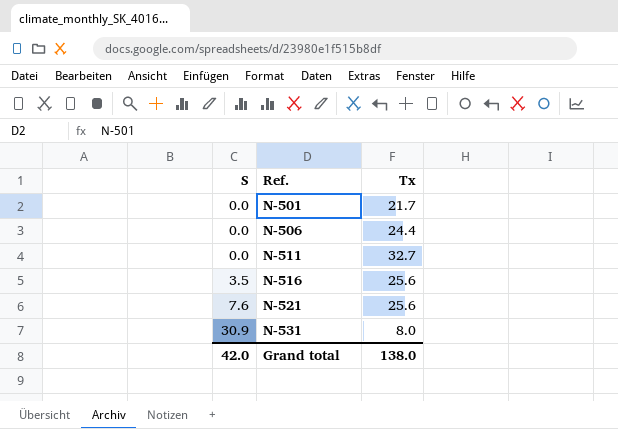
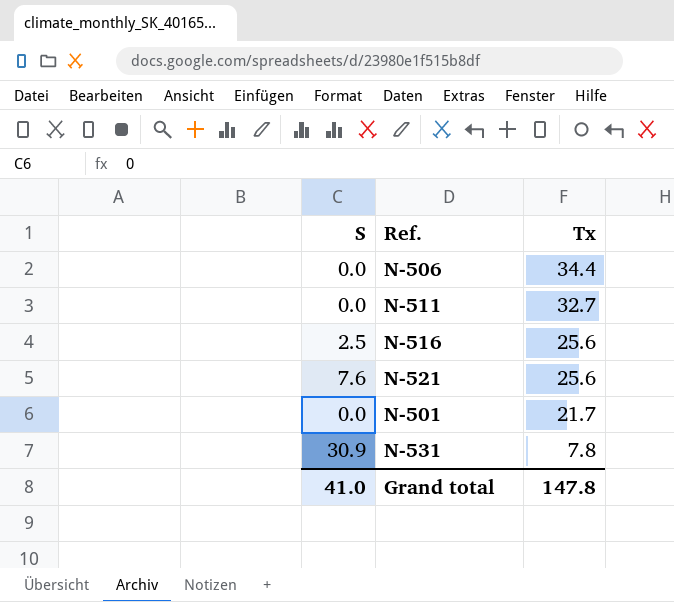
row order: S ascending -> Tx descending
N-506 | Tx: 24.4 -> 34.4
N-516 | S: 3.5 -> 2.5
N-531 | Tx: 8.0 -> 7.8
Grand total | S: 42.0 -> 41.0
Grand total | Tx: 138.0 -> 147.8

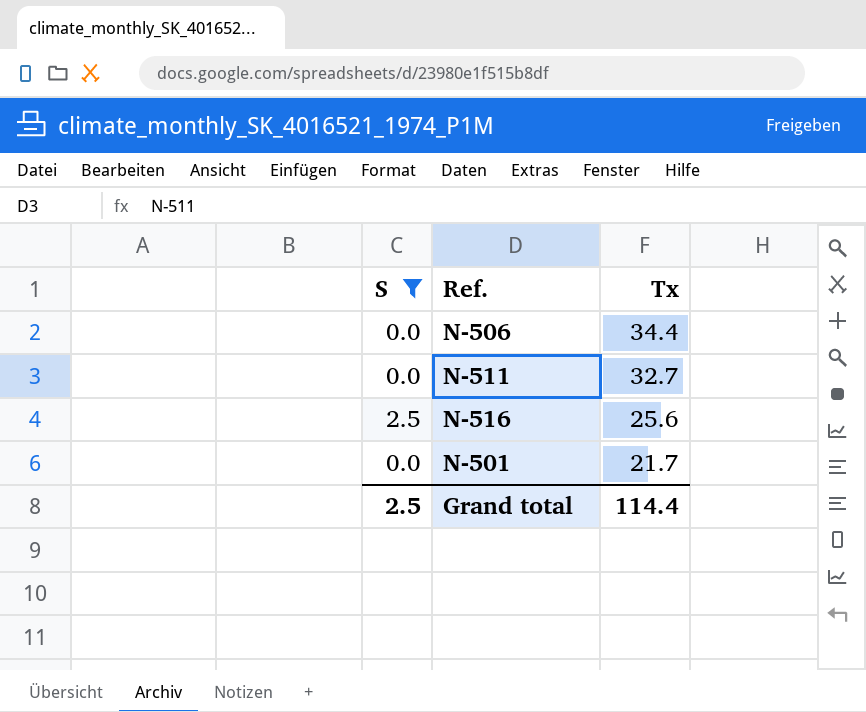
filter: none -> S <= 2.5
Grand total | S: 41.0 -> 2.5
Grand total | Tx: 147.8 -> 114.4

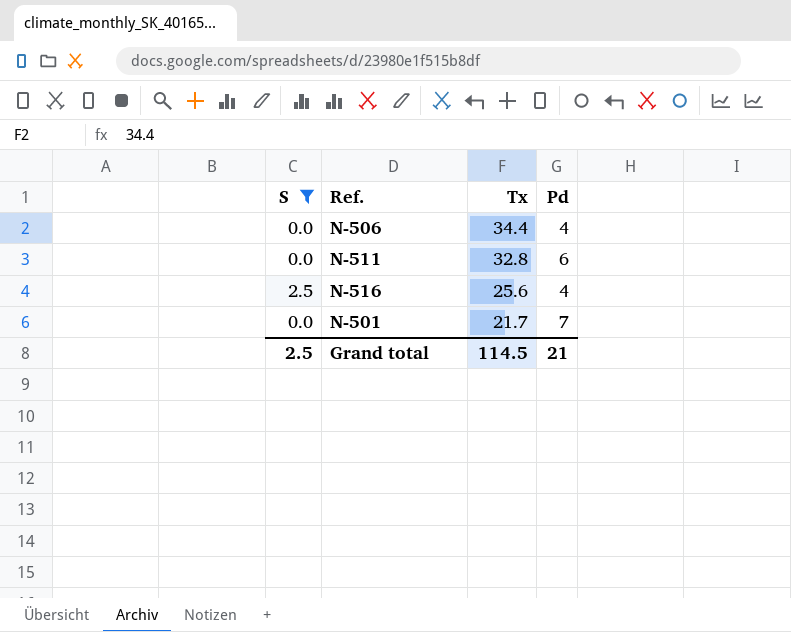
column Pd | position: none -> 4
N-511 | Tx: 32.7 -> 32.8
Grand total | Tx: 114.4 -> 114.5

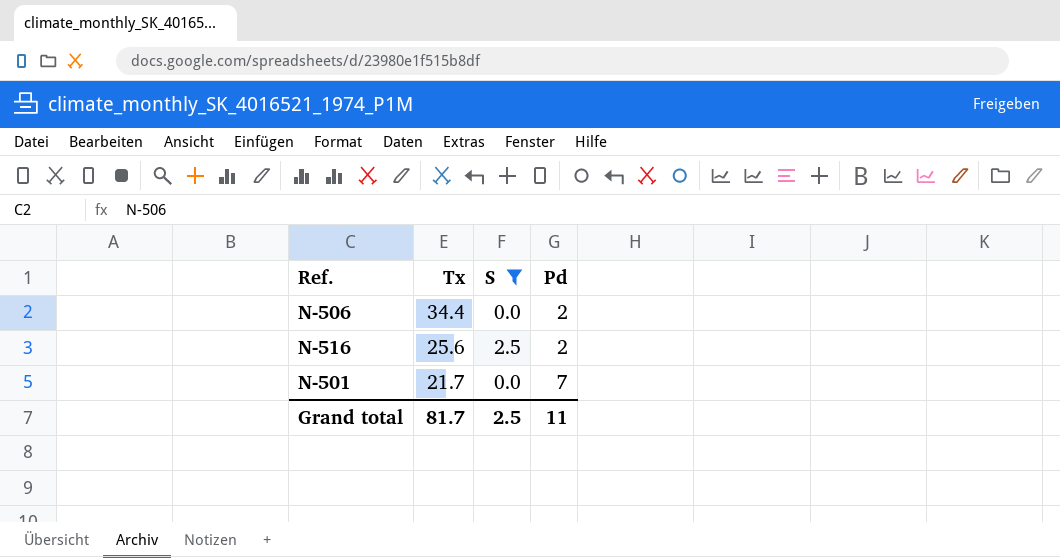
column S | position: 1 -> 3
row N-511: 0.0 | 32.8 | 6 -> none
N-506 | Pd: 4 -> 2
N-516 | Pd: 4 -> 2
Grand total | Tx: 114.5 -> 81.7
Grand total | Pd: 21 -> 11

